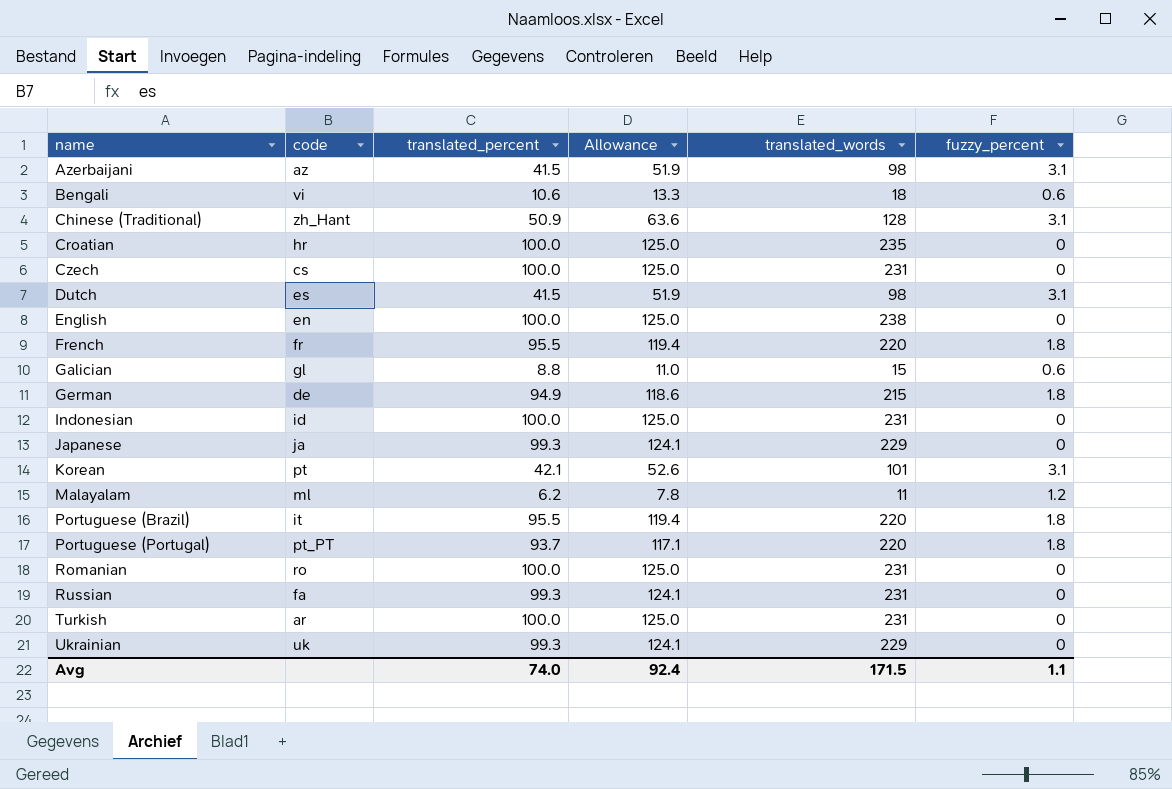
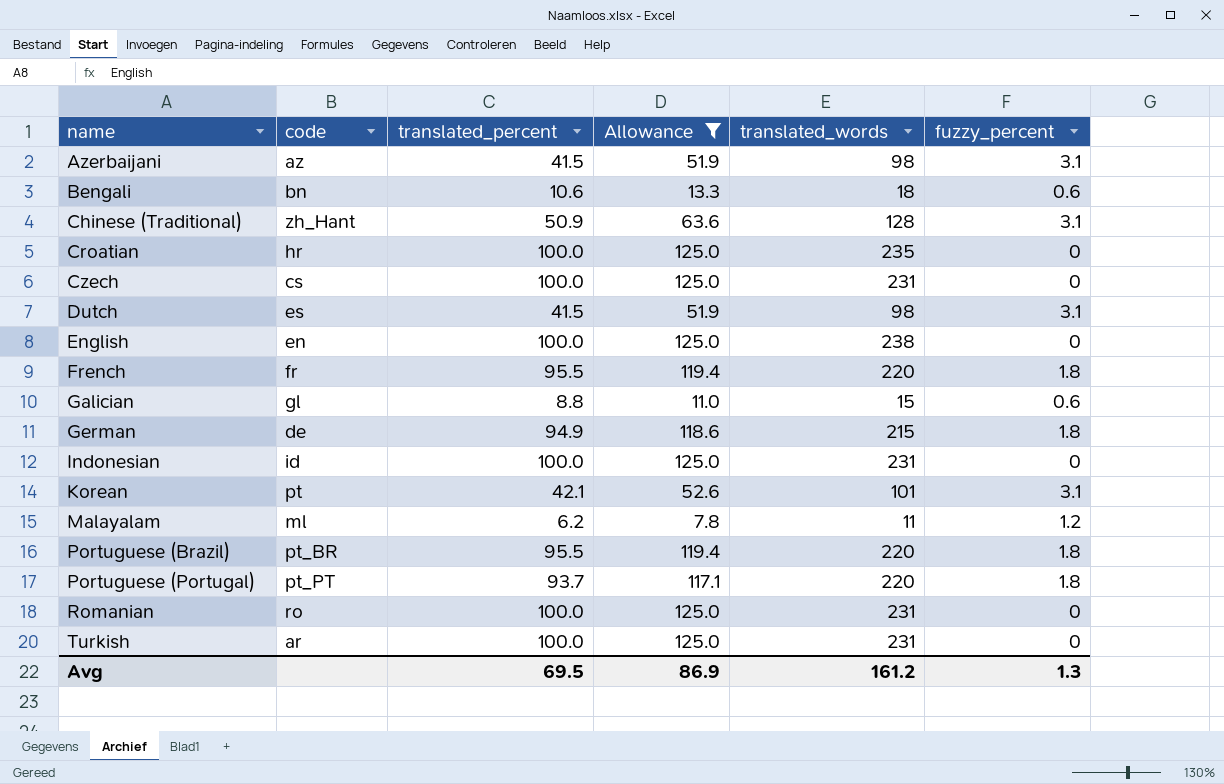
filter: none -> Allowance != 124.1
Bengali | code: vi -> bn
Portuguese (Brazil) | code: it -> pt_BR
Avg | translated_percent: 74.0 -> 69.5
Avg | Allowance: 92.4 -> 86.9
Avg | translated_words: 171.5 -> 161.2
Avg | fuzzy_percent: 1.1 -> 1.3

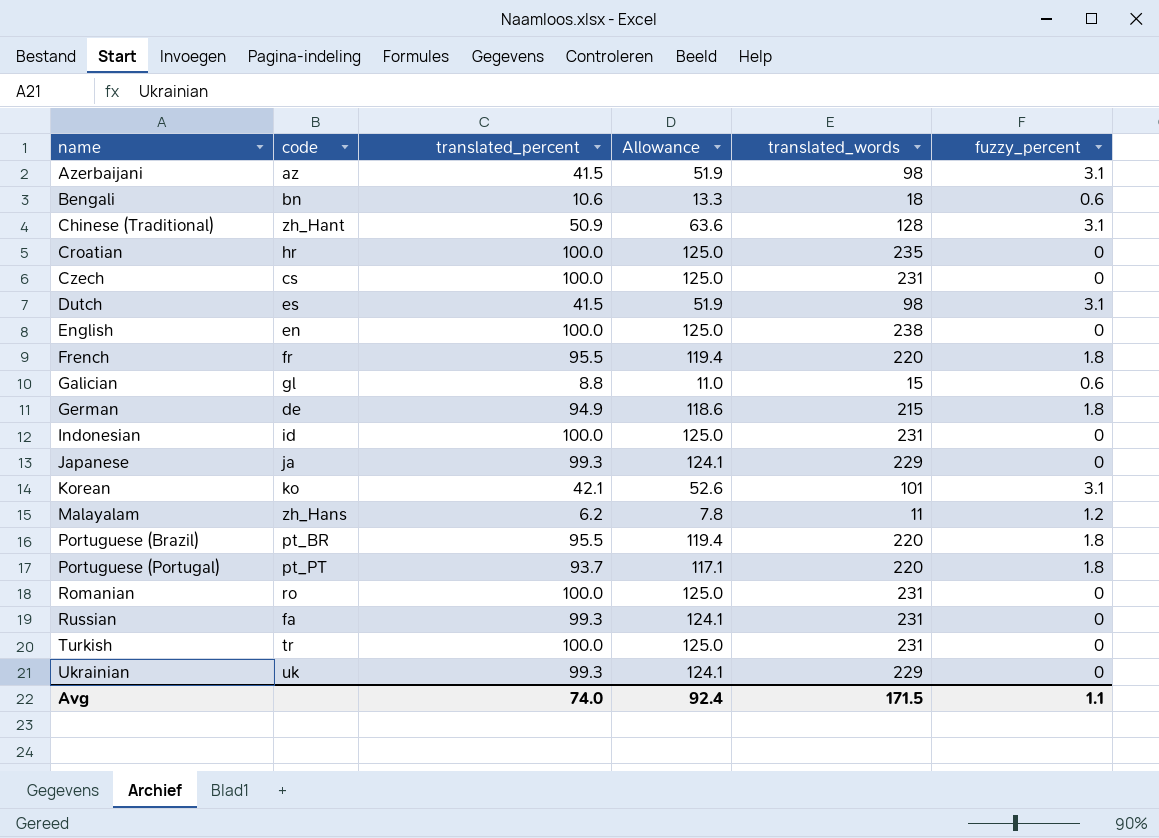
filter: Allowance != 124.1 -> none
Korean | code: pt -> ko
Malayalam | code: ml -> zh_Hans
Turkish | code: ar -> tr
Avg | translated_percent: 69.5 -> 74.0
Avg | Allowance: 86.9 -> 92.4
Avg | translated_words: 161.2 -> 171.5
Avg | fuzzy_percent: 1.3 -> 1.1

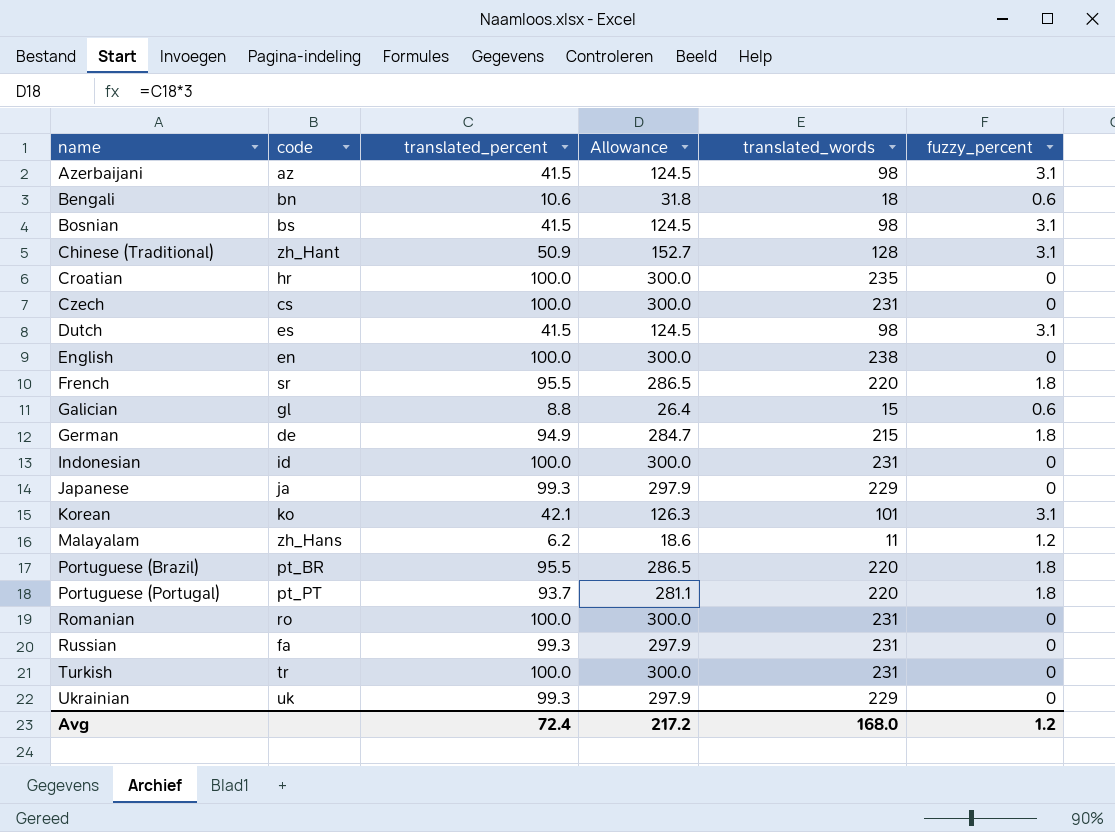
column Allowance | formula: [translated_percent] * 1.25 -> [translated_percent] * 3
row Bosnian: none -> bs | 41.5 | 124.5 | 98 | 3.1
French | code: fr -> sr
Avg | translated_percent: 74.0 -> 72.4
Avg | Allowance: 92.4 -> 217.2
Avg | translated_words: 171.5 -> 168.0
Avg | fuzzy_percent: 1.1 -> 1.2

